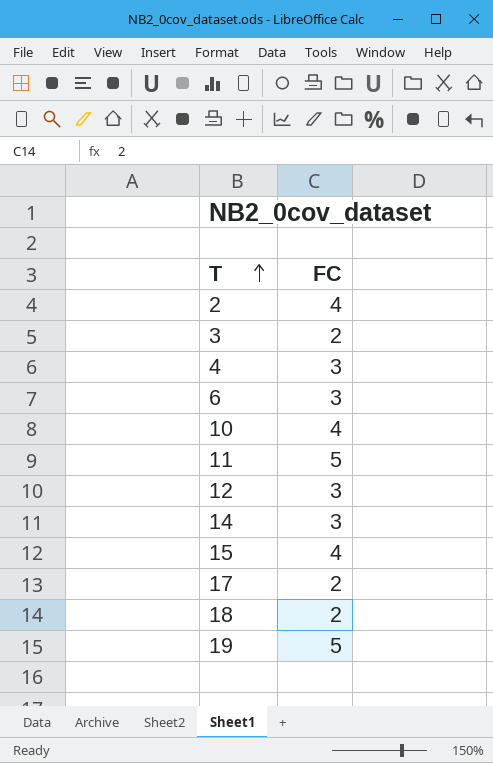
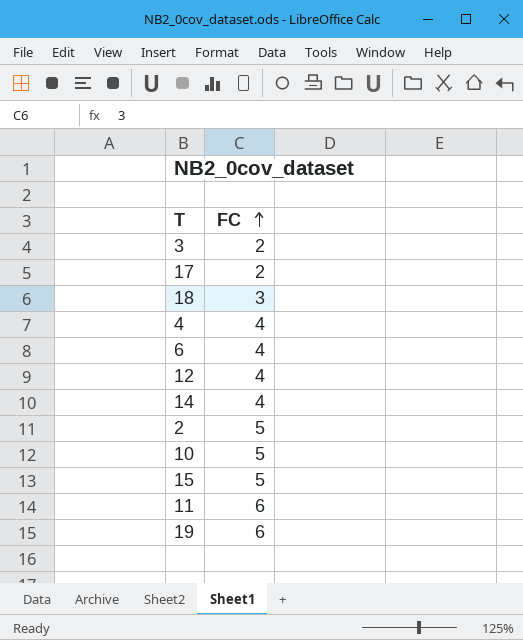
row order: T ascending -> FC ascending
18 | FC: 2 -> 3
4 | FC: 3 -> 4
6 | FC: 3 -> 4
12 | FC: 3 -> 4
14 | FC: 3 -> 4
2 | FC: 4 -> 5
10 | FC: 4 -> 5
15 | FC: 4 -> 5
11 | FC: 5 -> 6
19 | FC: 5 -> 6

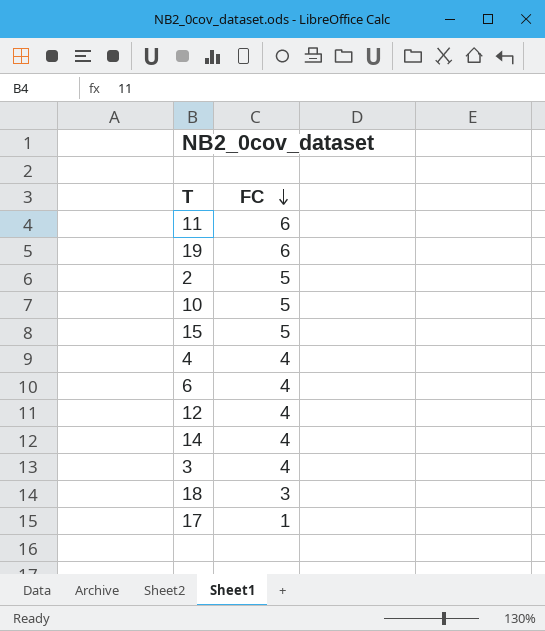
row order: FC ascending -> FC descending
3 | FC: 2 -> 4
17 | FC: 2 -> 1

